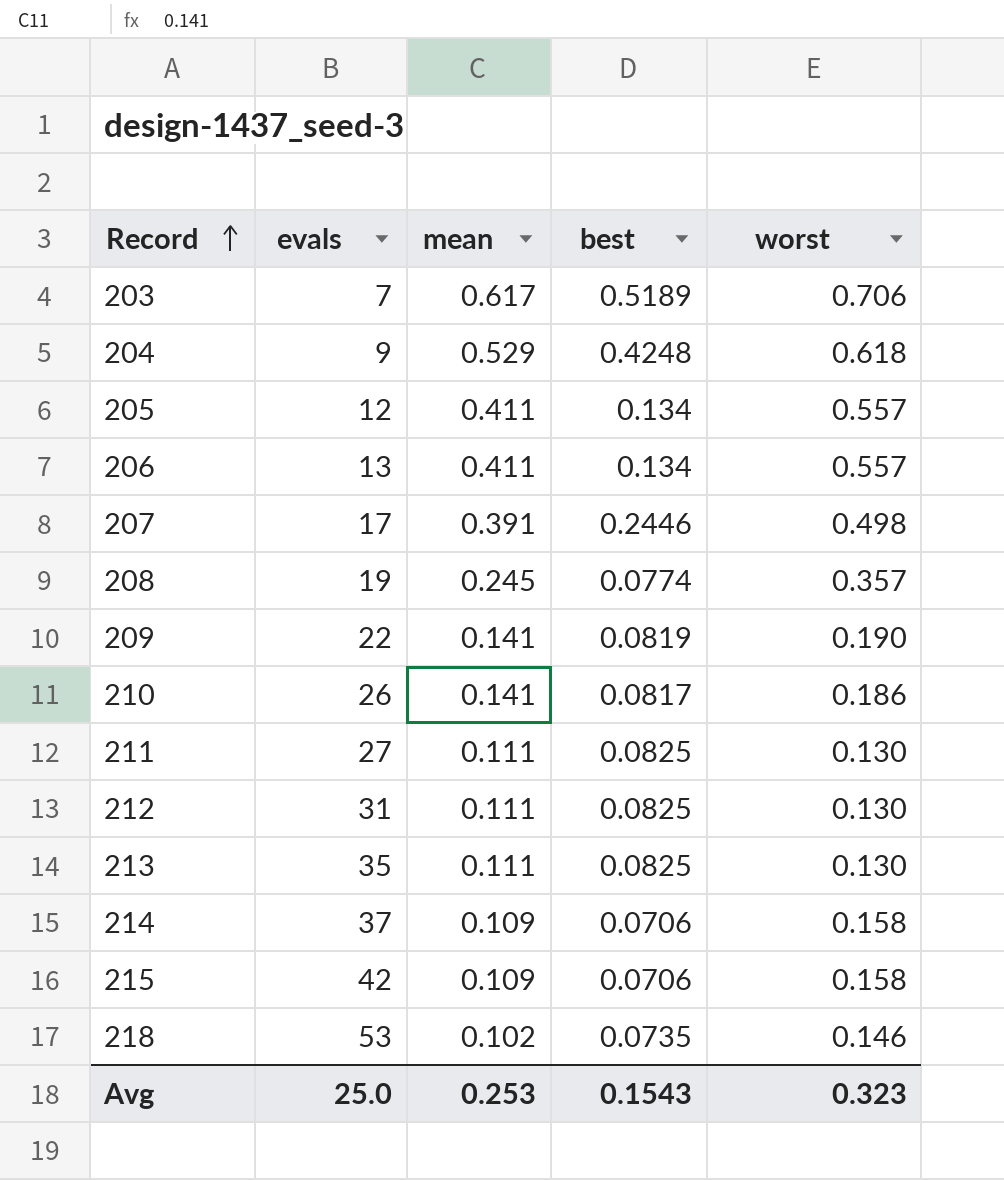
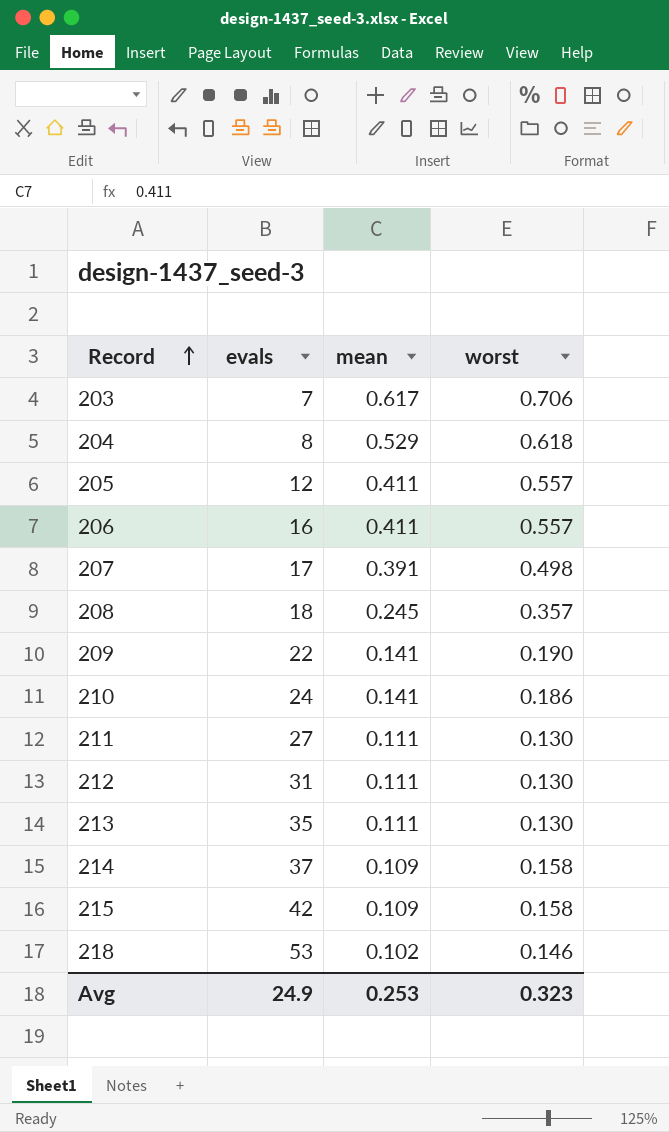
column best | position: 4 -> none
204 | evals: 9 -> 8
206 | evals: 13 -> 16
208 | evals: 19 -> 18
210 | evals: 26 -> 24
Avg | evals: 25.0 -> 24.9

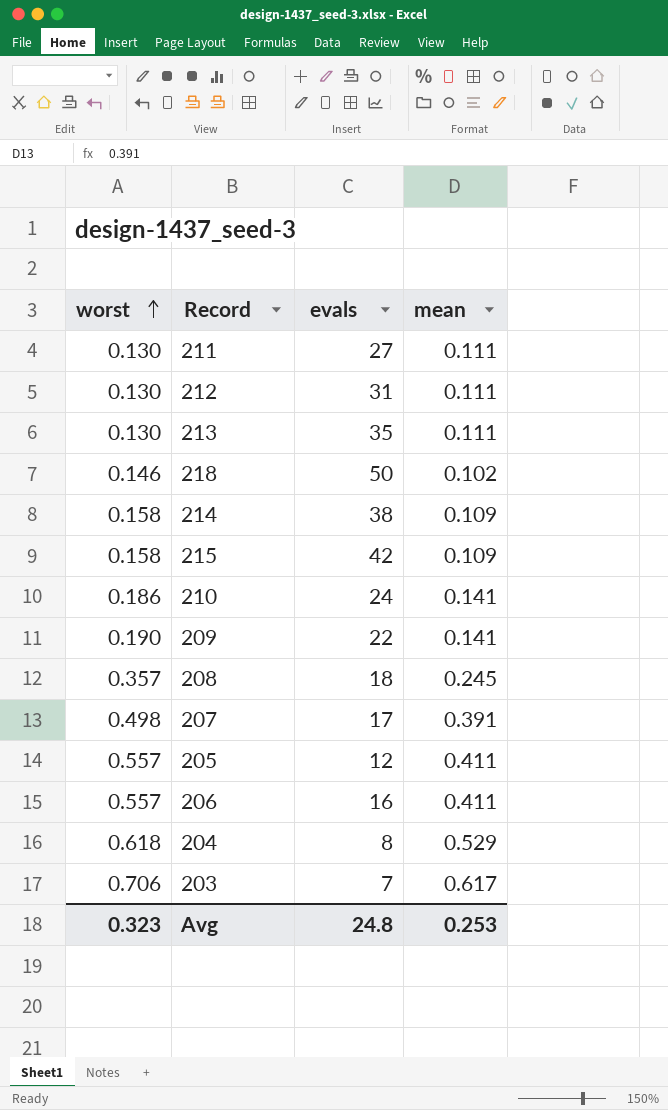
row order: Record ascending -> worst ascending
column worst | position: 4 -> 1
218 | evals: 53 -> 50
214 | evals: 37 -> 38
Avg | evals: 24.9 -> 24.8

